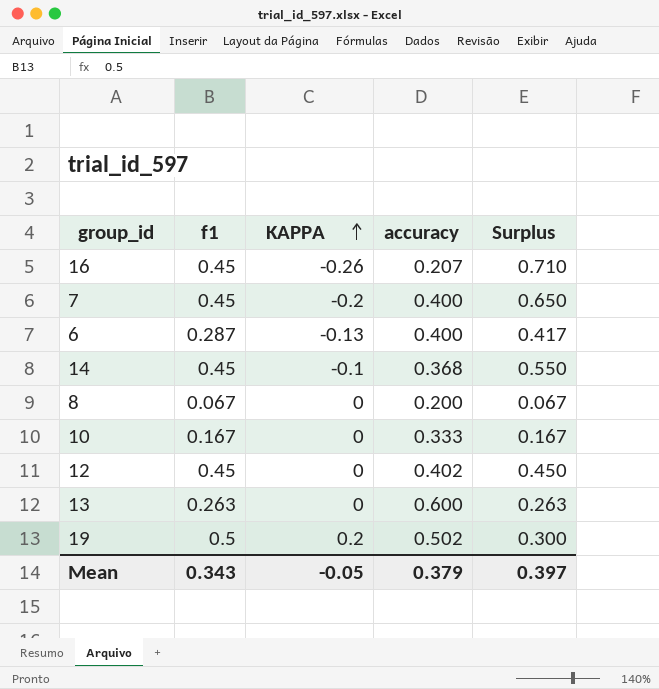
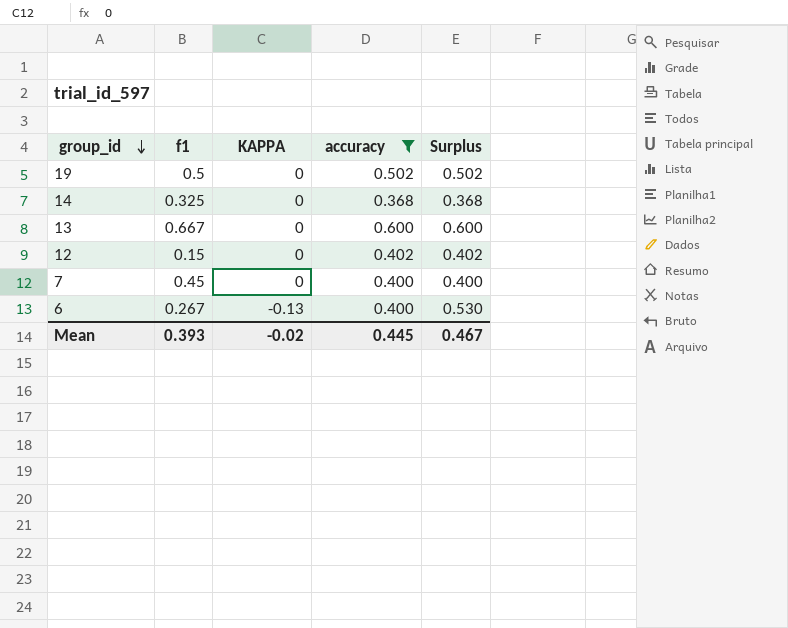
filter: none -> accuracy >= 0.368
row order: KAPPA ascending -> group_id descending
column Surplus | formula: [f1] - [KAPPA] -> [accuracy] - [KAPPA]
19 | KAPPA: 0.2 -> 0
14 | f1: 0.45 -> 0.325
14 | KAPPA: -0.1 -> 0
13 | f1: 0.263 -> 0.667
12 | f1: 0.45 -> 0.15
7 | KAPPA: -0.2 -> 0
6 | f1: 0.287 -> 0.267
Mean | f1: 0.343 -> 0.393
Mean | KAPPA: -0.05 -> -0.02
Mean | accuracy: 0.379 -> 0.445
Mean | Surplus: 0.397 -> 0.467

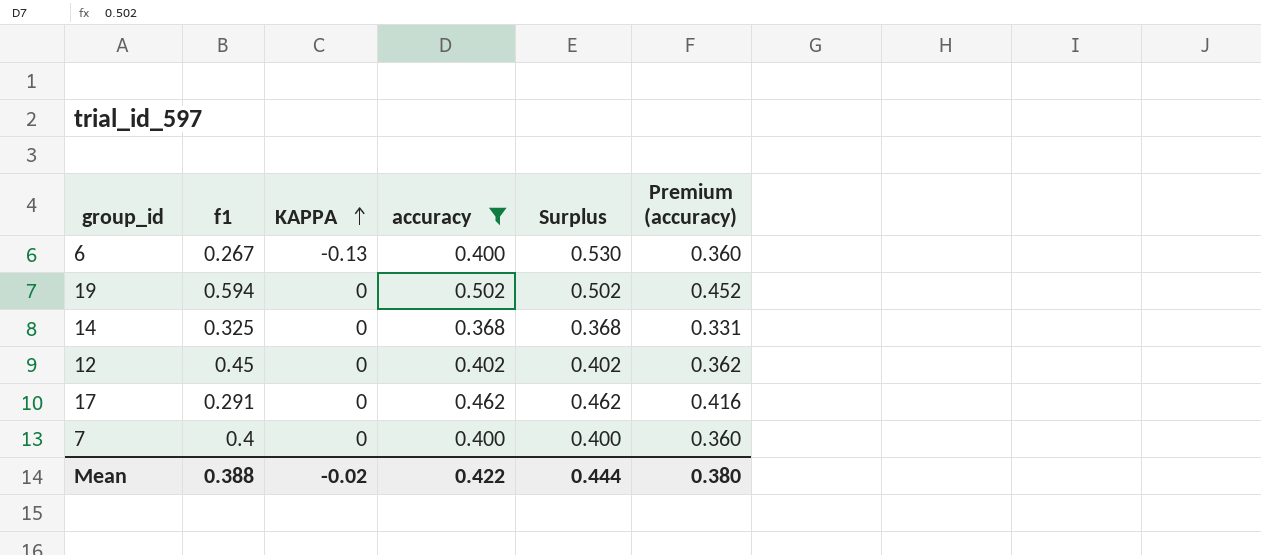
row order: group_id descending -> KAPPA ascending
column Premium (accuracy) | formula: none -> [accuracy] * 0.9
row 13: 0.667 | 0 | 0.600 | 0.600 -> none
19 | f1: 0.5 -> 0.594
12 | f1: 0.15 -> 0.45
row 17: none -> 0.291 | 0 | 0.462 | 0.462 | 0.416
7 | f1: 0.45 -> 0.4
Mean | f1: 0.393 -> 0.388
Mean | accuracy: 0.445 -> 0.422
Mean | Surplus: 0.467 -> 0.444

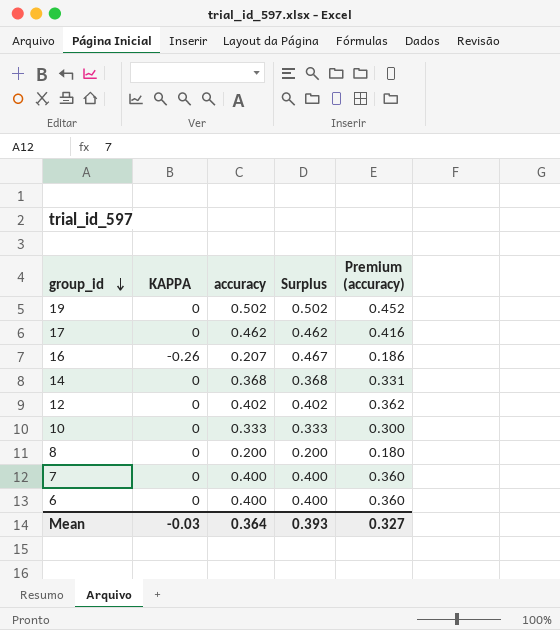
filter: accuracy >= 0.368 -> none
row order: KAPPA ascending -> group_id descending
column f1 | position: 2 -> none
6 | KAPPA: -0.13 -> 0
6 | Surplus: 0.530 -> 0.400
Mean | KAPPA: -0.02 -> -0.03
Mean | accuracy: 0.422 -> 0.364
Mean | Surplus: 0.444 -> 0.393
Mean | Premium (accuracy): 0.380 -> 0.327

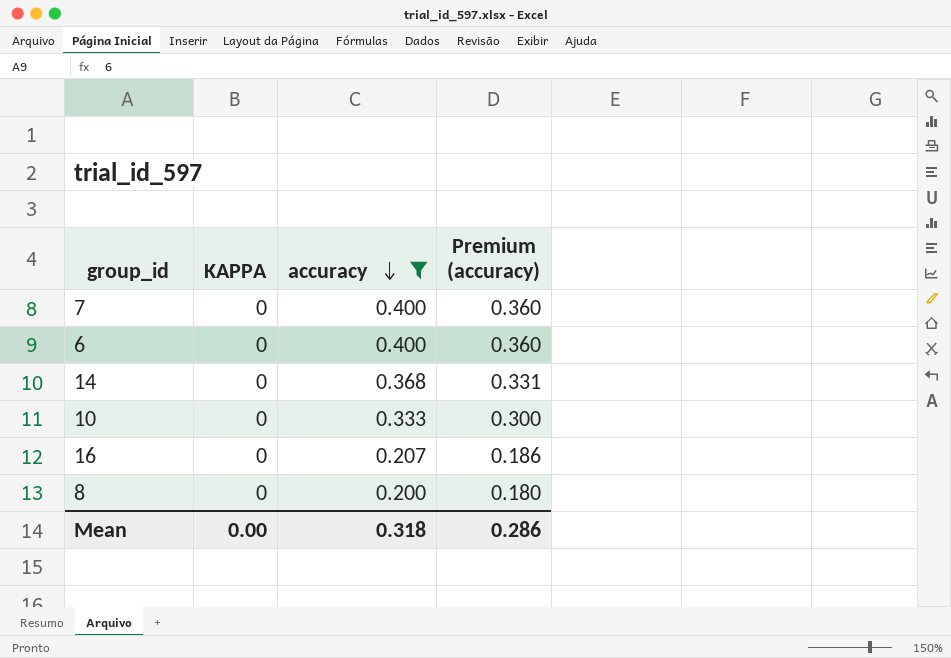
filter: none -> accuracy <= 0.400
row order: group_id descending -> accuracy descending
column Surplus | formula: [accuracy] - [KAPPA] -> none
16 | KAPPA: -0.26 -> 0
Mean | KAPPA: -0.03 -> 0.00
Mean | accuracy: 0.364 -> 0.318
Mean | Premium (accuracy): 0.327 -> 0.286

